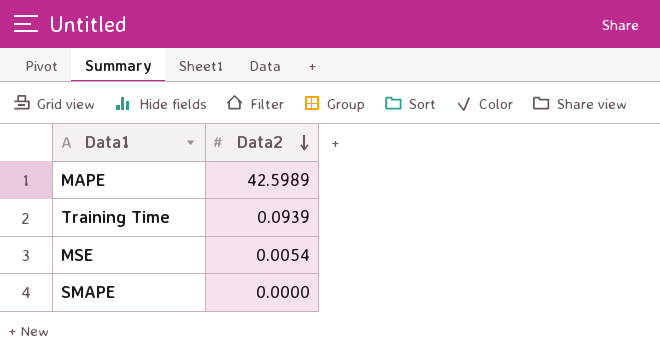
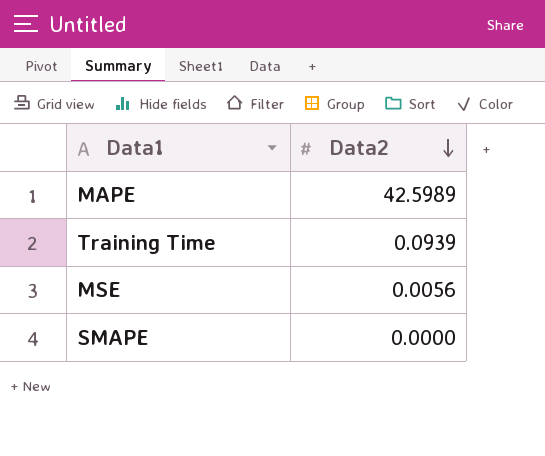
MSE | Data2: 0.0054 -> 0.0056

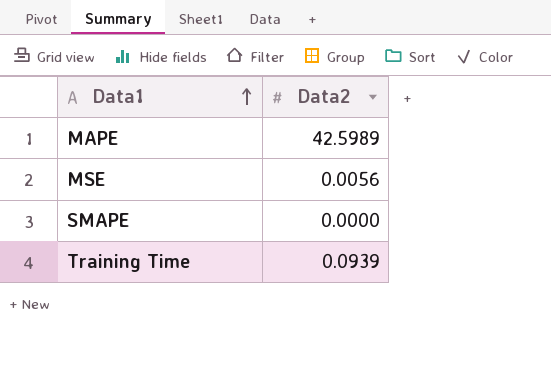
row order: Data2 descending -> Data1 ascending

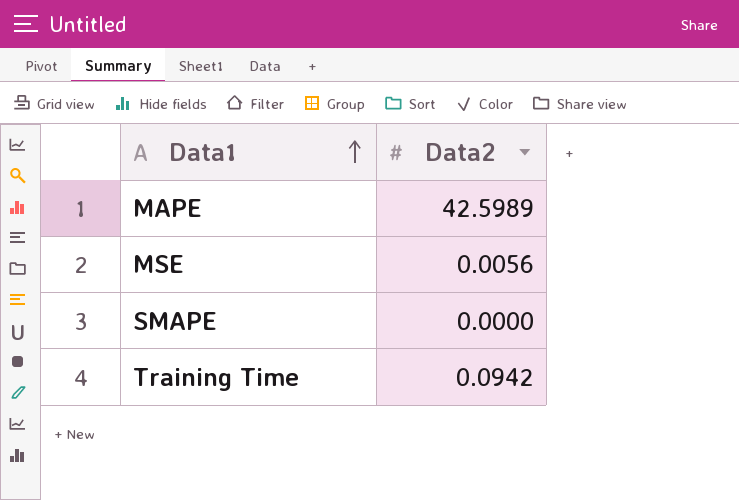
Training Time | Data2: 0.0939 -> 0.0942

